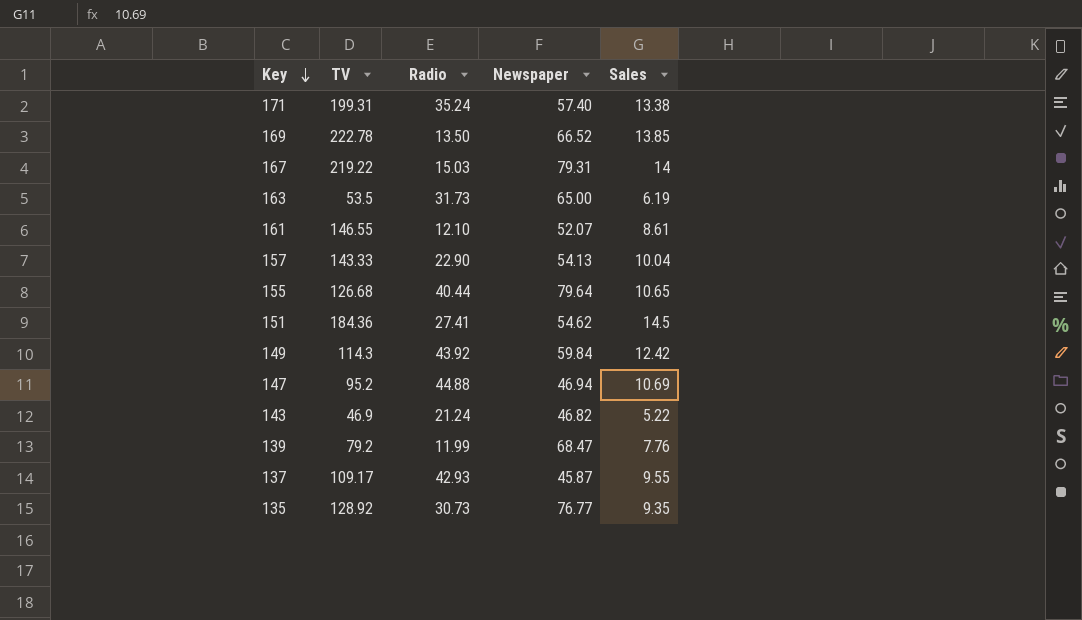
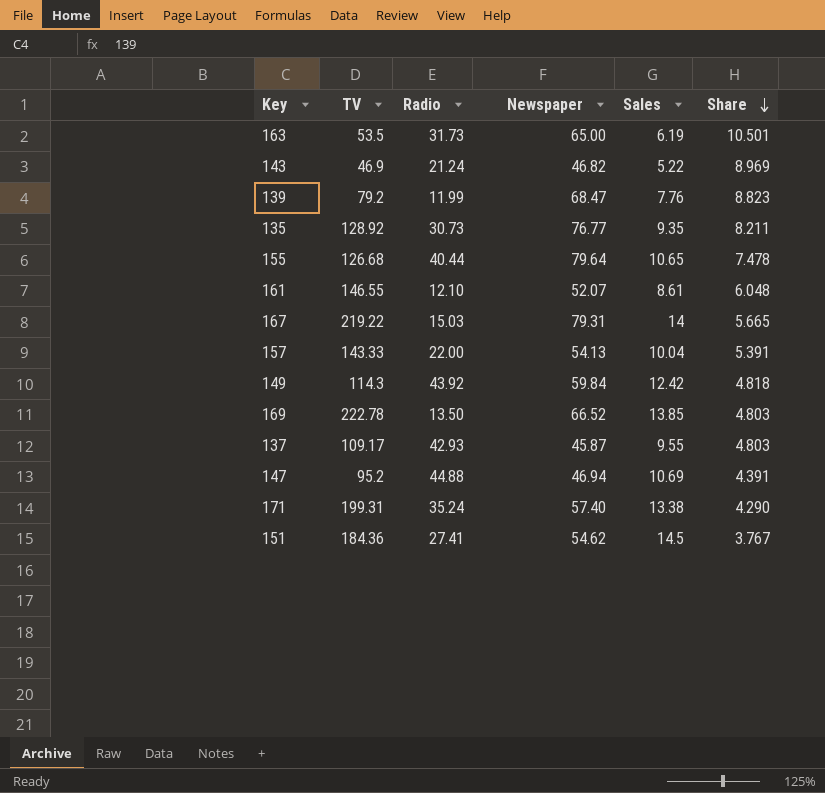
row order: Key descending -> Share descending
column Share | formula: none -> [Newspaper] / [Sales]
157 | Radio: 22.90 -> 22.00

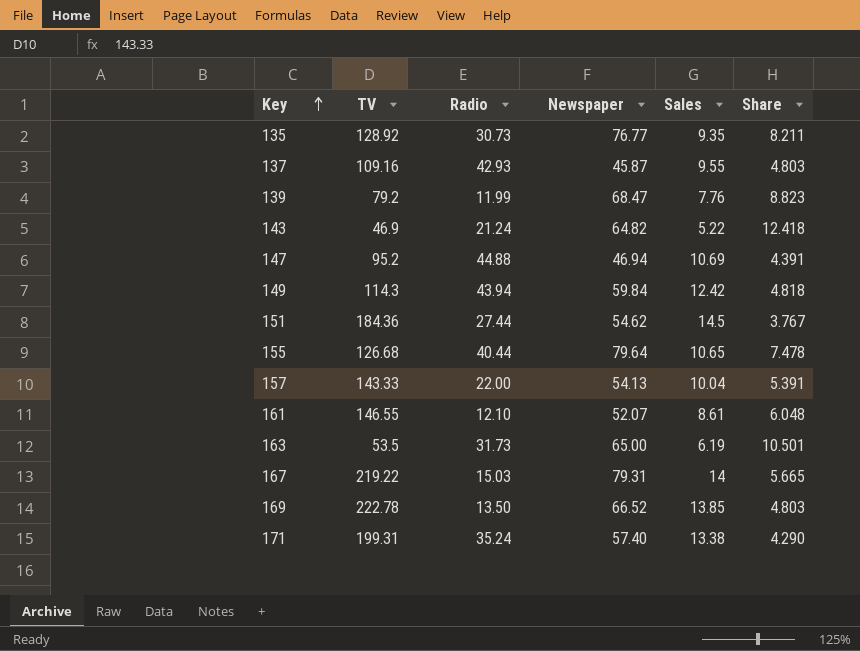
row order: Share descending -> Key ascending
137 | TV: 109.17 -> 109.16
143 | Newspaper: 46.82 -> 64.82
143 | Share: 8.969 -> 12.418
149 | Radio: 43.92 -> 43.94
151 | Radio: 27.41 -> 27.44

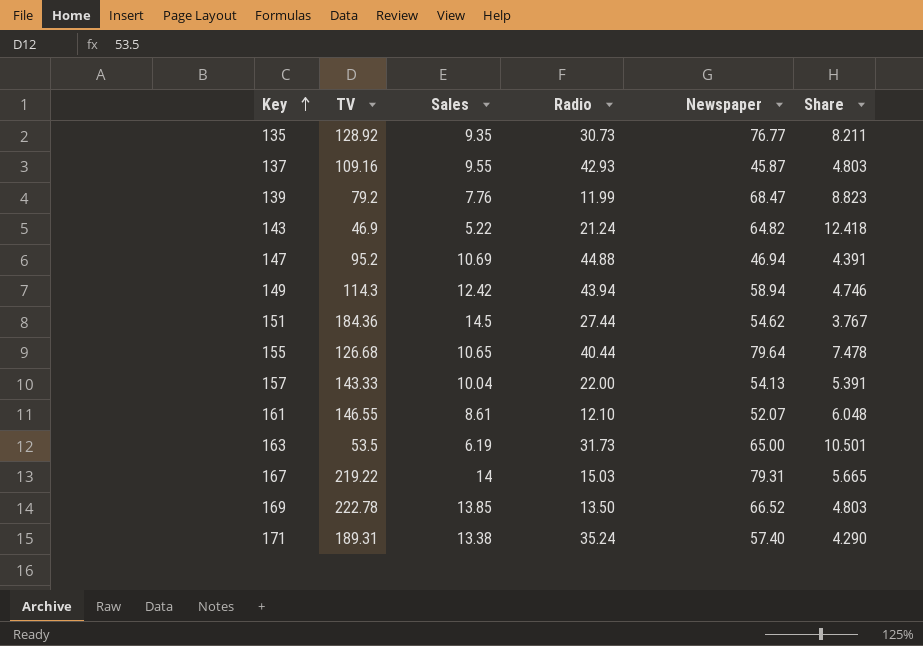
column Sales | position: 5 -> 3
149 | Newspaper: 59.84 -> 58.94
149 | Share: 4.818 -> 4.746
171 | TV: 199.31 -> 189.31

